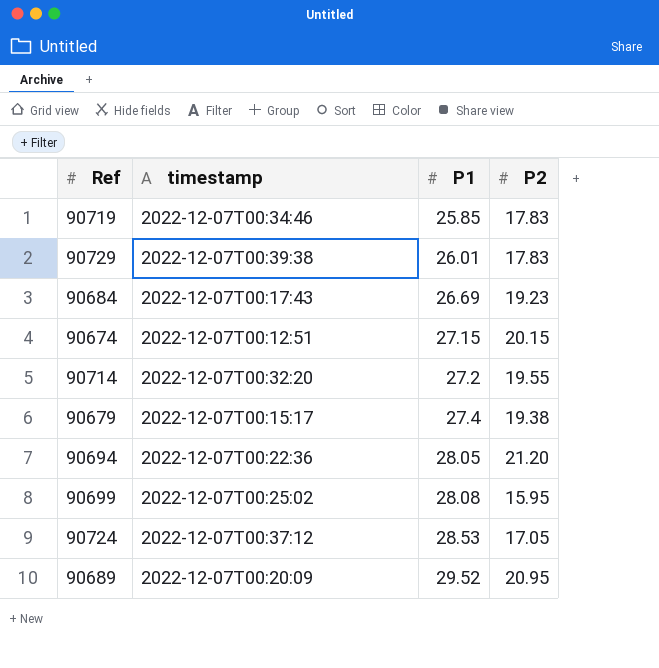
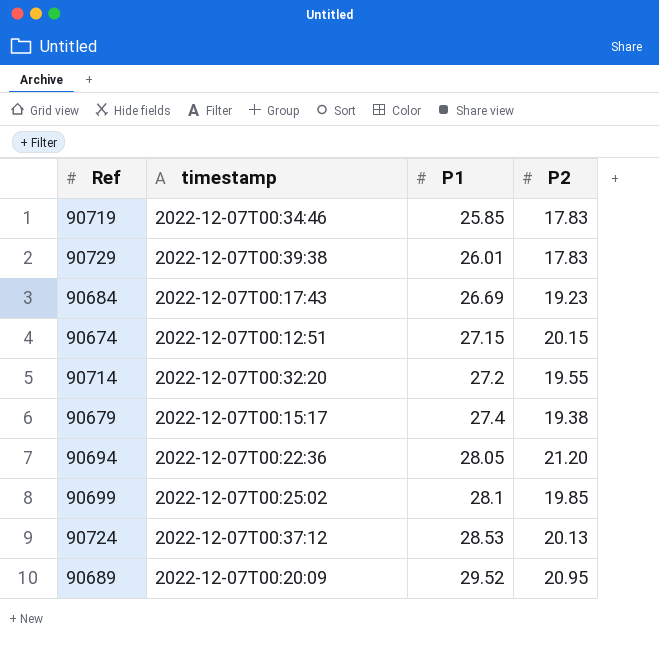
90699 | P1: 28.08 -> 28.1
90699 | P2: 15.95 -> 19.85
90724 | P2: 17.05 -> 20.13

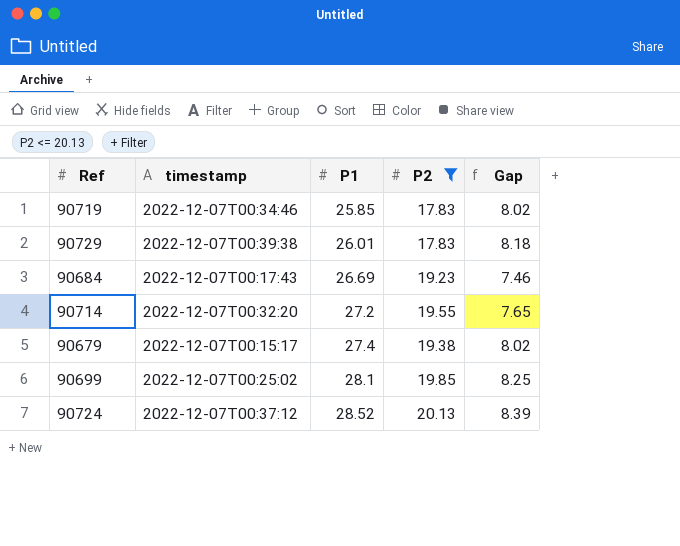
filter: none -> P2 <= 20.13
column Gap | formula: none -> [P1] - [P2]
90724 | P1: 28.53 -> 28.52

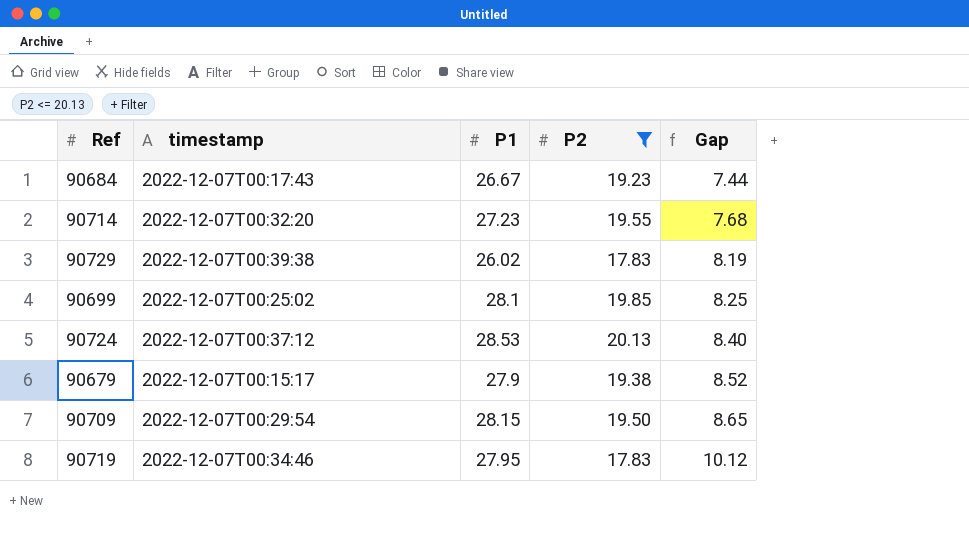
row order: P1 ascending -> Gap ascending
90684 | P1: 26.69 -> 26.67
90684 | Gap: 7.46 -> 7.44
90714 | P1: 27.2 -> 27.23
90714 | Gap: 7.65 -> 7.68
90729 | P1: 26.01 -> 26.02
90729 | Gap: 8.18 -> 8.19
90724 | P1: 28.52 -> 28.53
90724 | Gap: 8.39 -> 8.40
90679 | P1: 27.4 -> 27.9
90679 | Gap: 8.02 -> 8.52
row 90709: none -> 2022-12-07T00:29:54 | 28.15 | 19.50 | 8.65
90719 | P1: 25.85 -> 27.95
90719 | Gap: 8.02 -> 10.12

